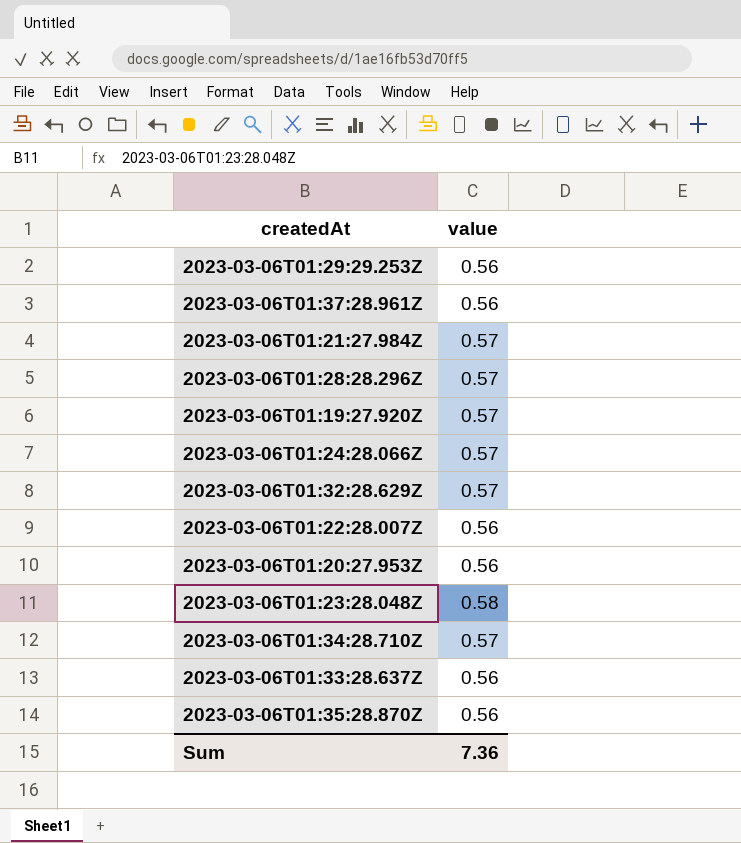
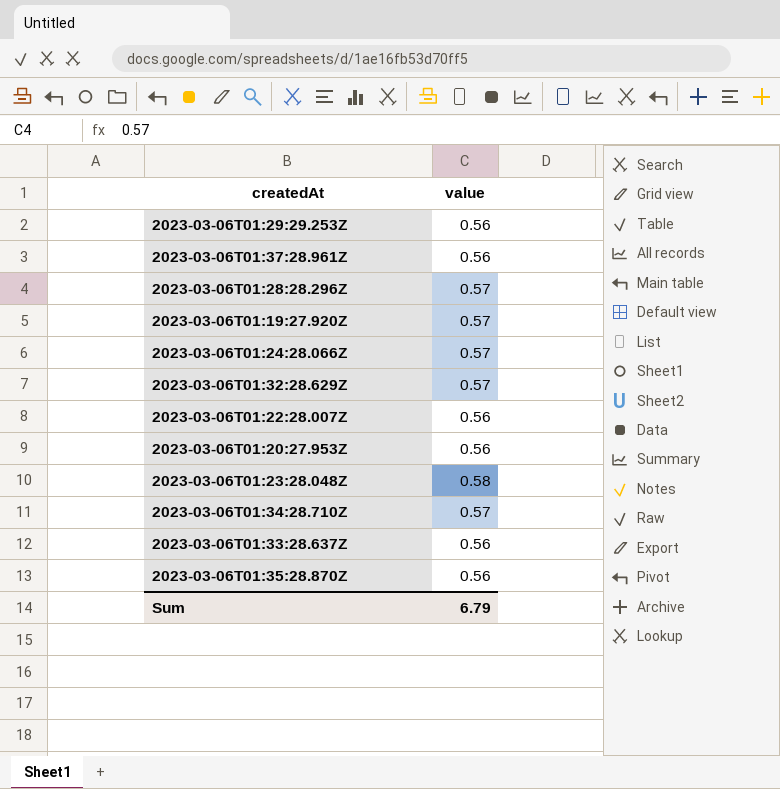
row 2023-03-06T01:21:27.984Z: 0.57 -> none
Sum | value: 7.36 -> 6.79

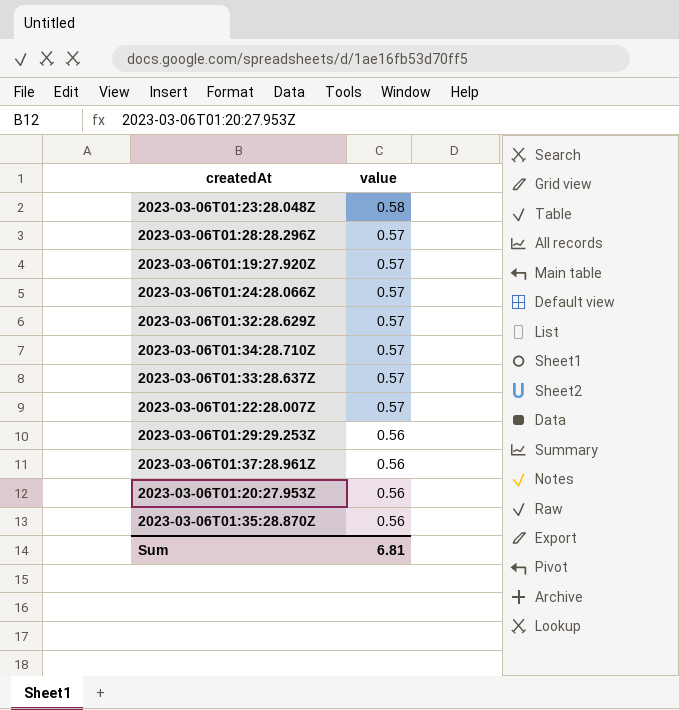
row order: none -> value descending
2023-03-06T01:33:28.637Z | value: 0.56 -> 0.57
2023-03-06T01:22:28.007Z | value: 0.56 -> 0.57
Sum | value: 6.79 -> 6.81

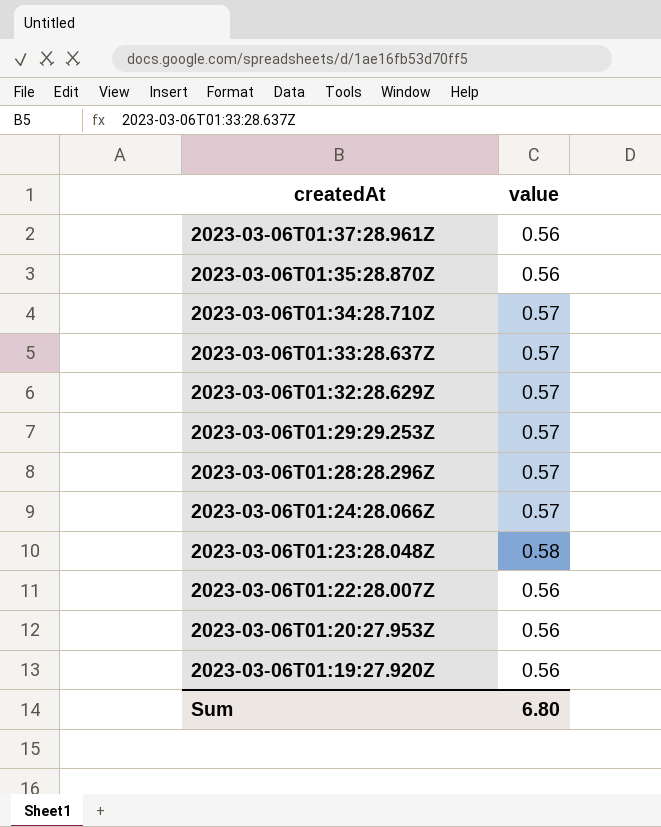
row order: value descending -> createdAt descending
2023-03-06T01:29:29.253Z | value: 0.56 -> 0.57
2023-03-06T01:22:28.007Z | value: 0.57 -> 0.56
2023-03-06T01:19:27.920Z | value: 0.57 -> 0.56
Sum | value: 6.81 -> 6.80

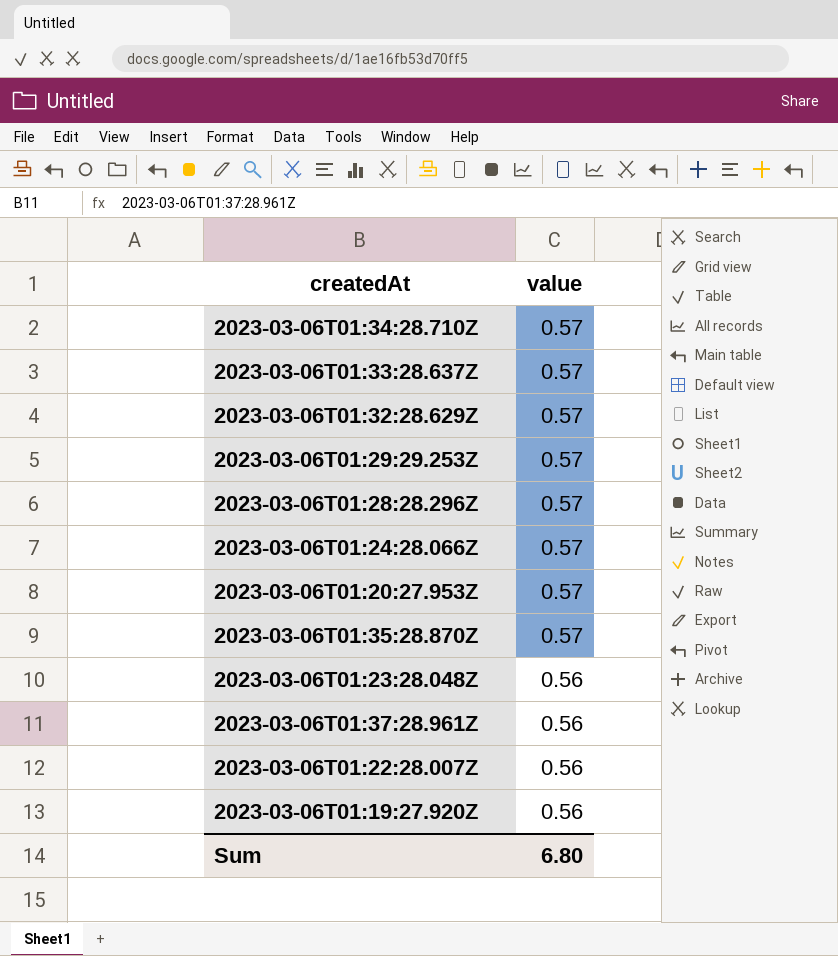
row order: createdAt descending -> value descending
2023-03-06T01:20:27.953Z | value: 0.56 -> 0.57
2023-03-06T01:35:28.870Z | value: 0.56 -> 0.57
2023-03-06T01:23:28.048Z | value: 0.58 -> 0.56

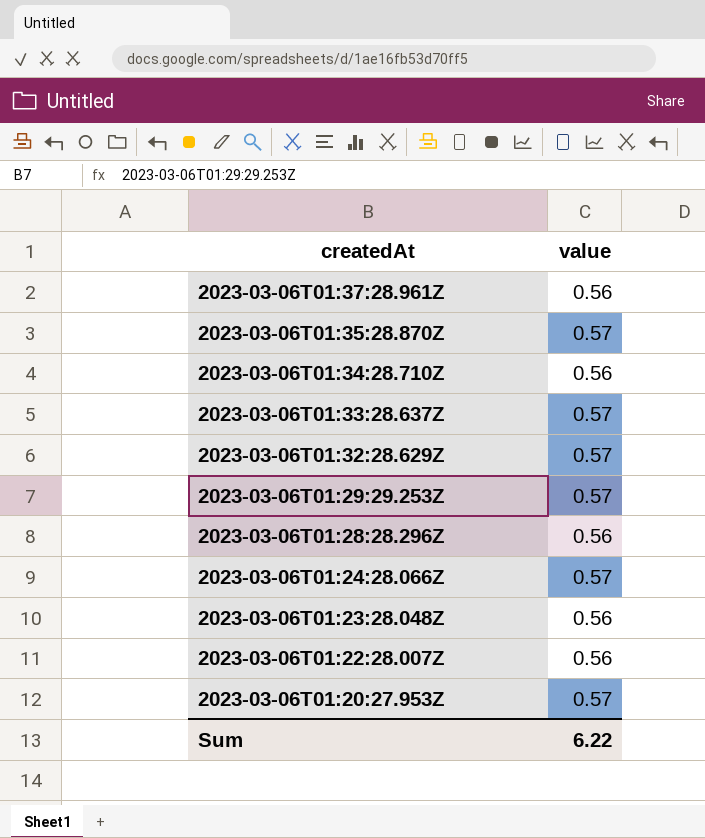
row order: value descending -> createdAt descending
row 2023-03-06T01:19:27.920Z: 0.56 -> none
2023-03-06T01:34:28.710Z | value: 0.57 -> 0.56
2023-03-06T01:28:28.296Z | value: 0.57 -> 0.56
Sum | value: 6.80 -> 6.22

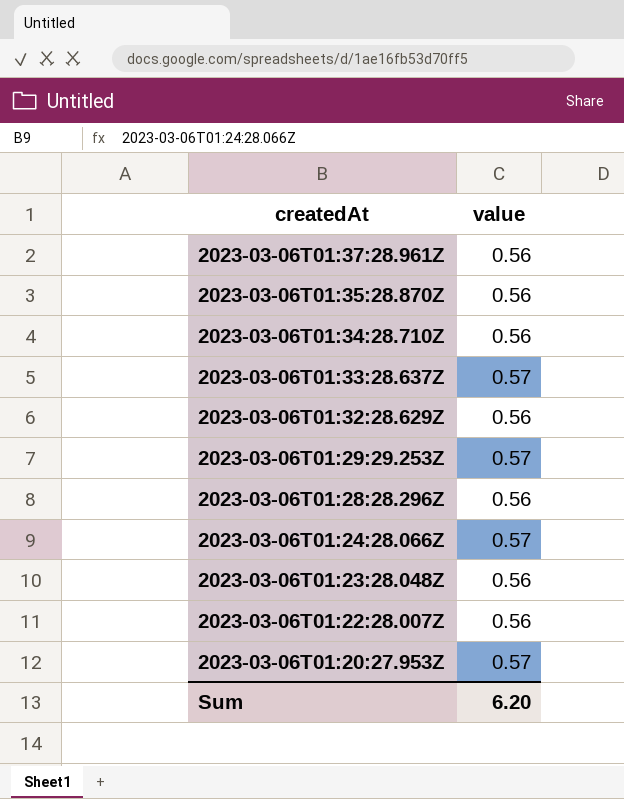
2023-03-06T01:35:28.870Z | value: 0.57 -> 0.56
2023-03-06T01:32:28.629Z | value: 0.57 -> 0.56
Sum | value: 6.22 -> 6.20

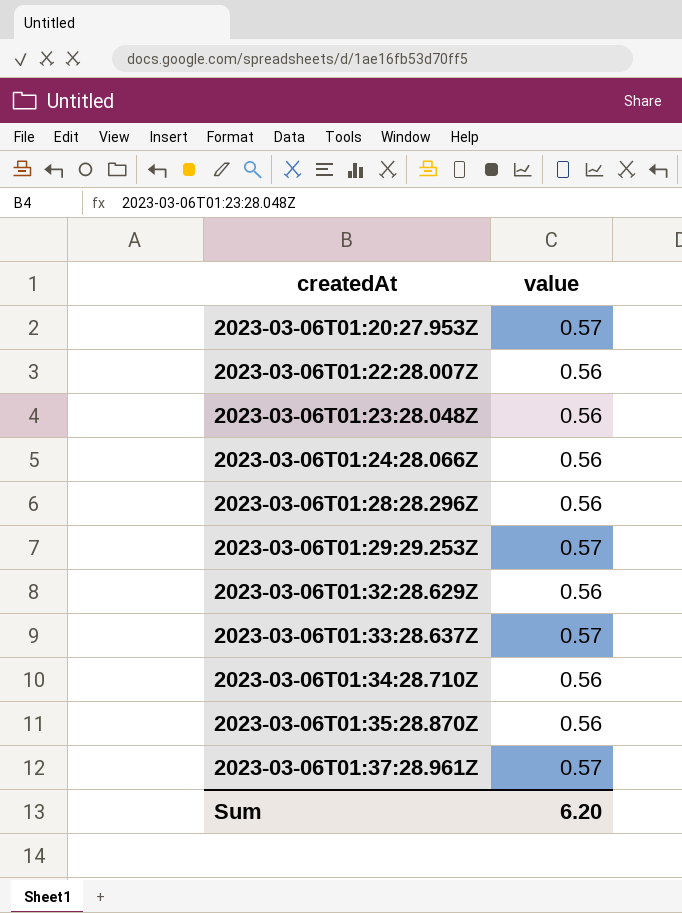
row order: createdAt descending -> createdAt ascending
2023-03-06T01:24:28.066Z | value: 0.57 -> 0.56
2023-03-06T01:37:28.961Z | value: 0.56 -> 0.57

